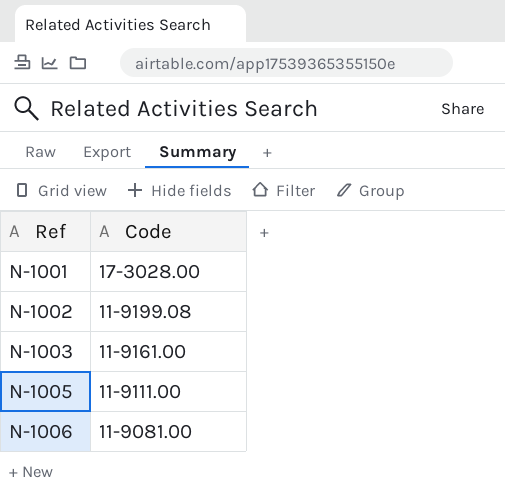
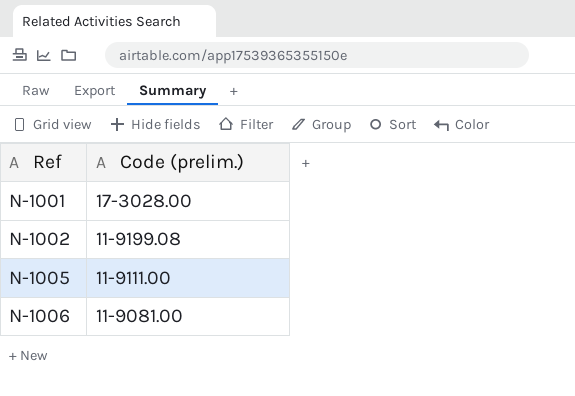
column name: Code -> Code (prelim.)
row N-1003: 11-9161.00 -> none

